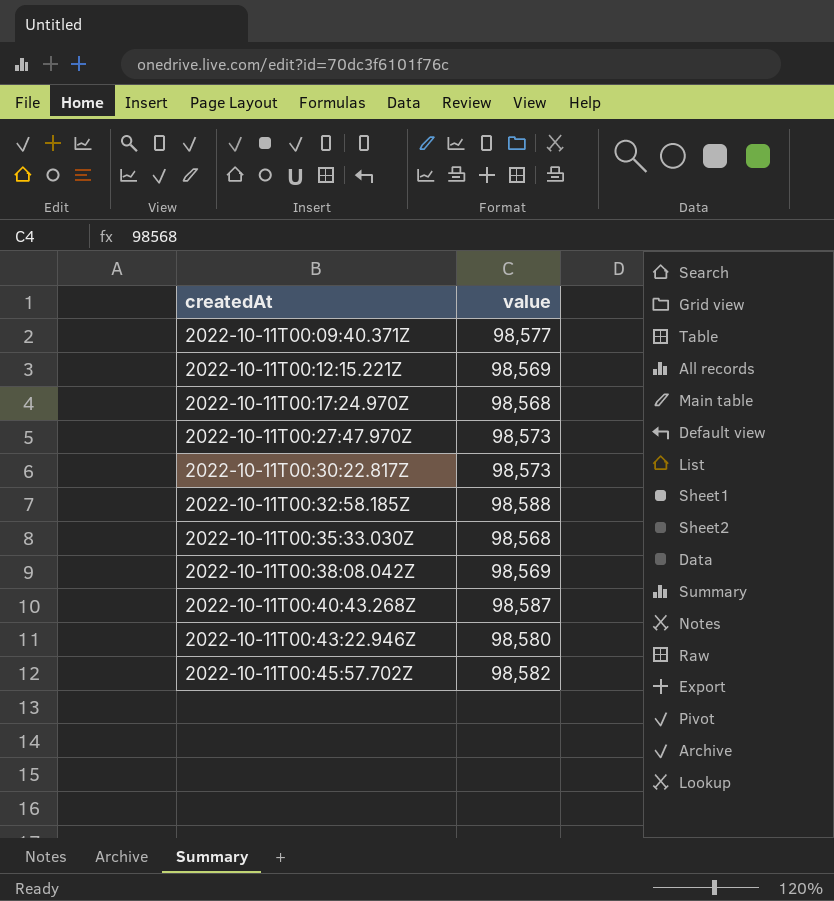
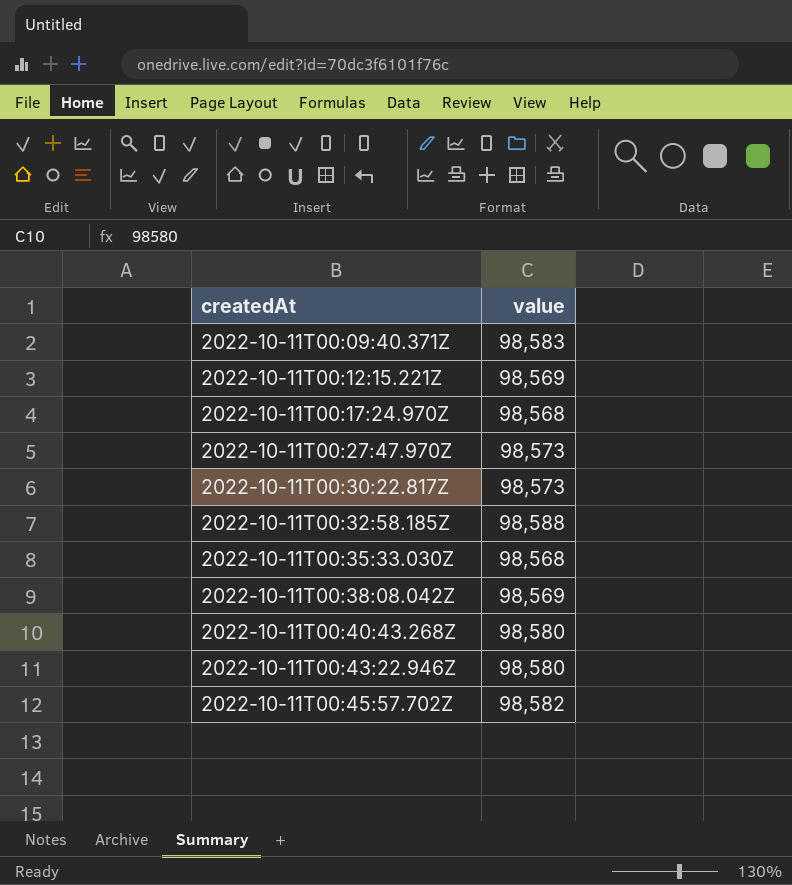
2022-10-11T00:09:40.371Z | value: 98,577 -> 98,583
2022-10-11T00:40:43.268Z | value: 98,587 -> 98,580

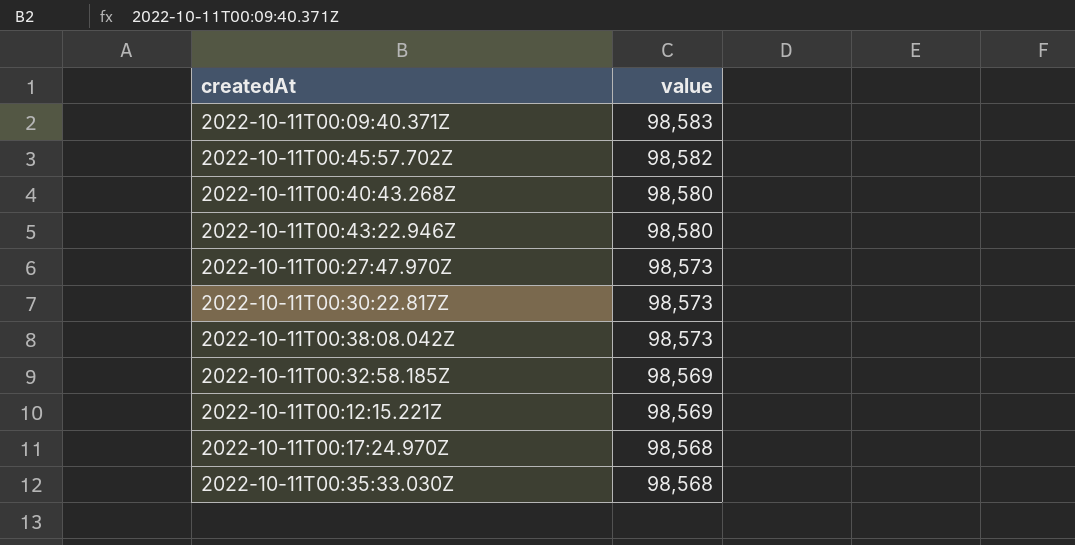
row order: createdAt ascending -> value descending
2022-10-11T00:38:08.042Z | value: 98,569 -> 98,573
2022-10-11T00:32:58.185Z | value: 98,588 -> 98,569

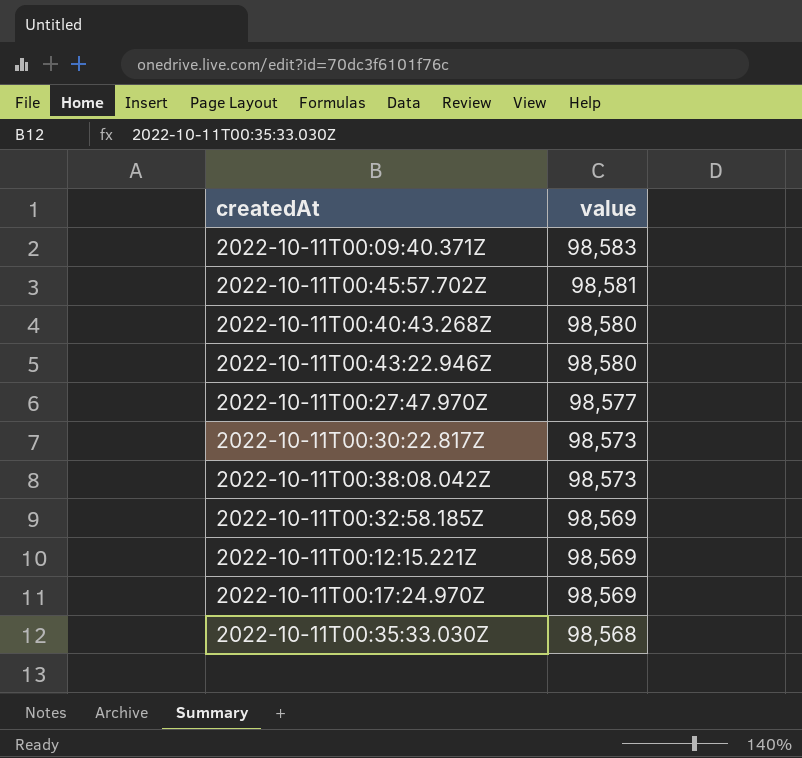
2022-10-11T00:45:57.702Z | value: 98,582 -> 98,581
2022-10-11T00:27:47.970Z | value: 98,573 -> 98,577
2022-10-11T00:17:24.970Z | value: 98,568 -> 98,569

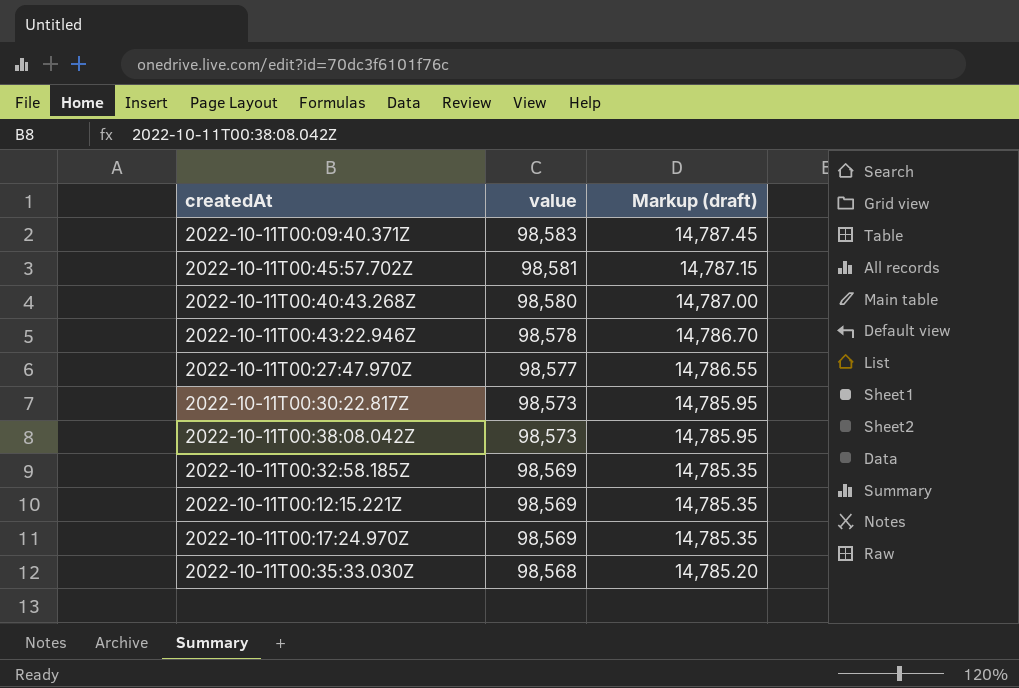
column Markup (draft) | formula: none -> [value] * 0.15
2022-10-11T00:43:22.946Z | value: 98,580 -> 98,578

